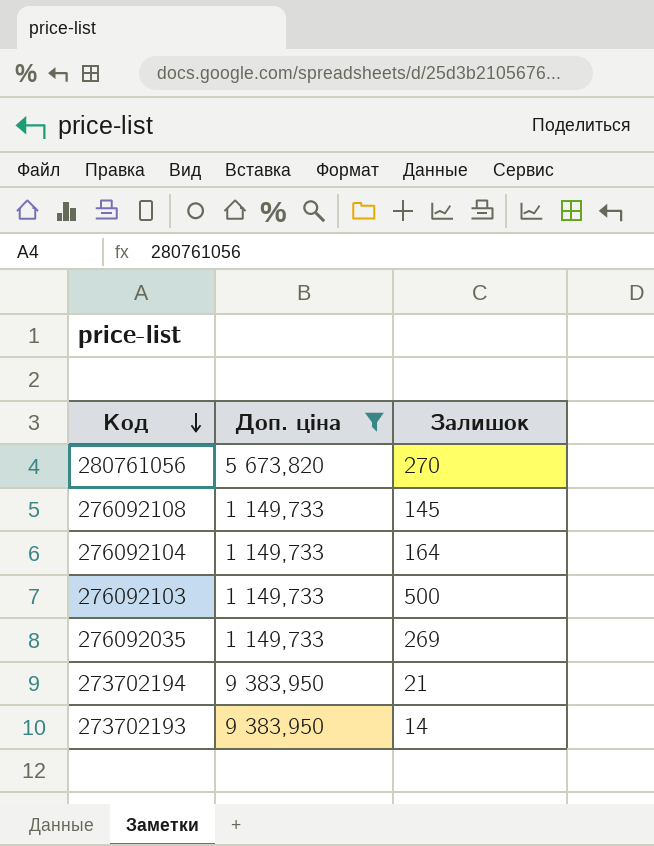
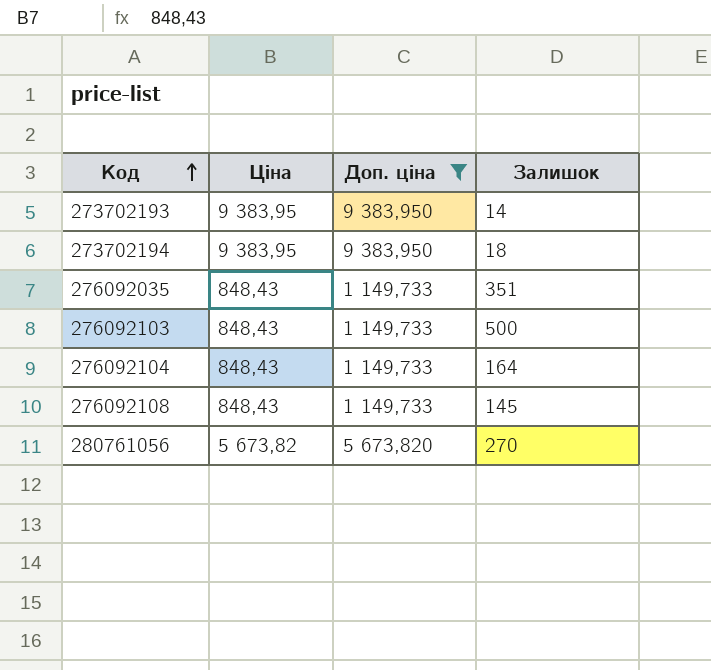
row order: Код descending -> Код ascending
column Ціна | position: none -> 2
273702194 | Залишок: 21 -> 18
276092035 | Залишок: 269 -> 351

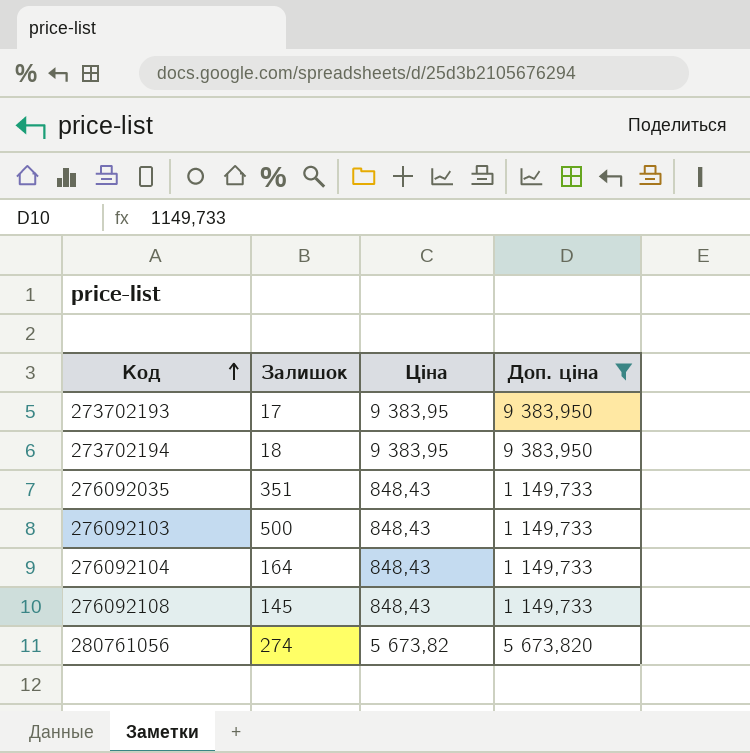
column Залишок | position: 4 -> 2
273702193 | Залишок: 14 -> 17
280761056 | Залишок: 270 -> 274

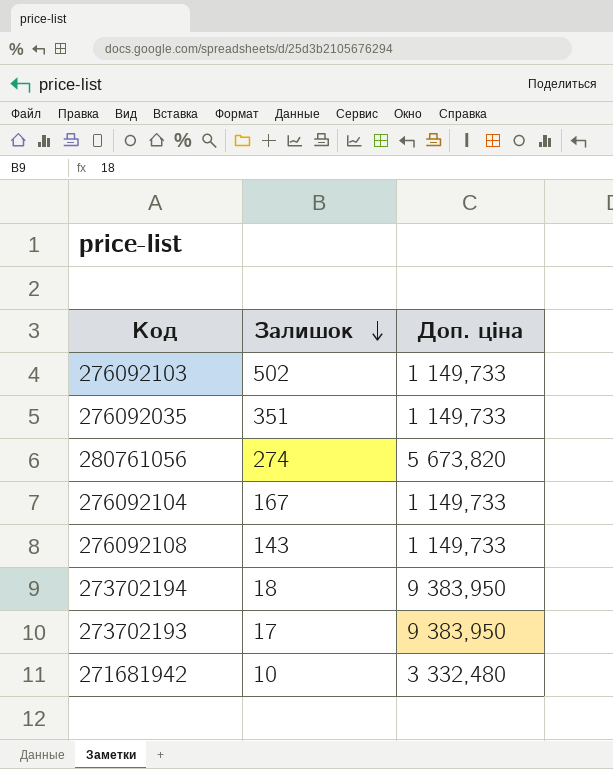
filter: Доп. ціна != 3 332,480 -> none
row order: Код ascending -> Залишок descending
column Ціна | position: 3 -> none
276092103 | Залишок: 500 -> 502
276092104 | Залишок: 164 -> 167
276092108 | Залишок: 145 -> 143

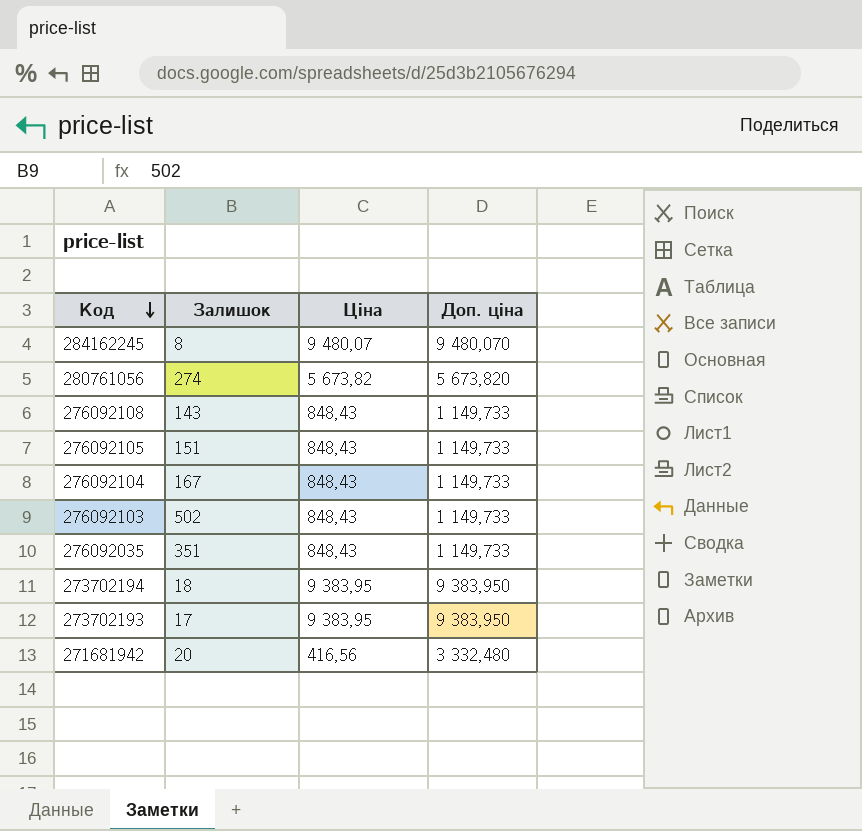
row order: Залишок descending -> Код descending
column Ціна | position: none -> 3
row 284162245: none -> 8 | 9 480,07 | 9 480,070
row 276092105: none -> 151 | 848,43 | 1 149,733
271681942 | Залишок: 10 -> 20

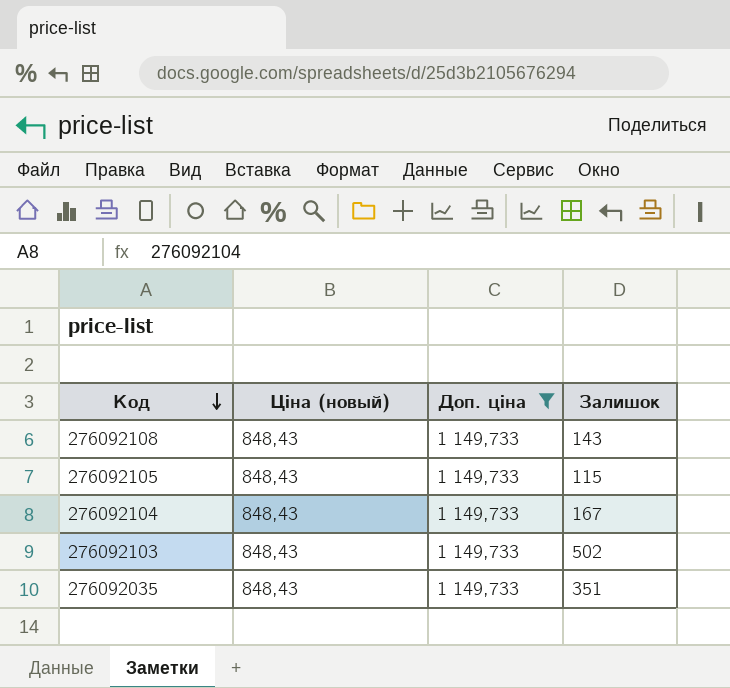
filter: none -> Доп. ціна = 1 149,733
column name: Ціна -> Ціна (новый)
column Залишок | position: 2 -> 4
276092105 | Залишок: 151 -> 115

